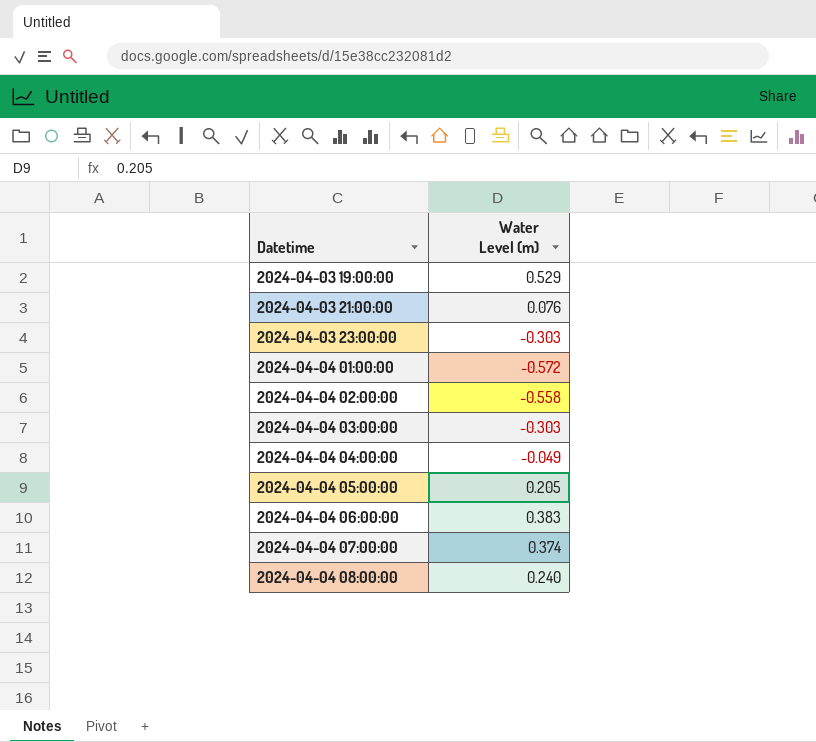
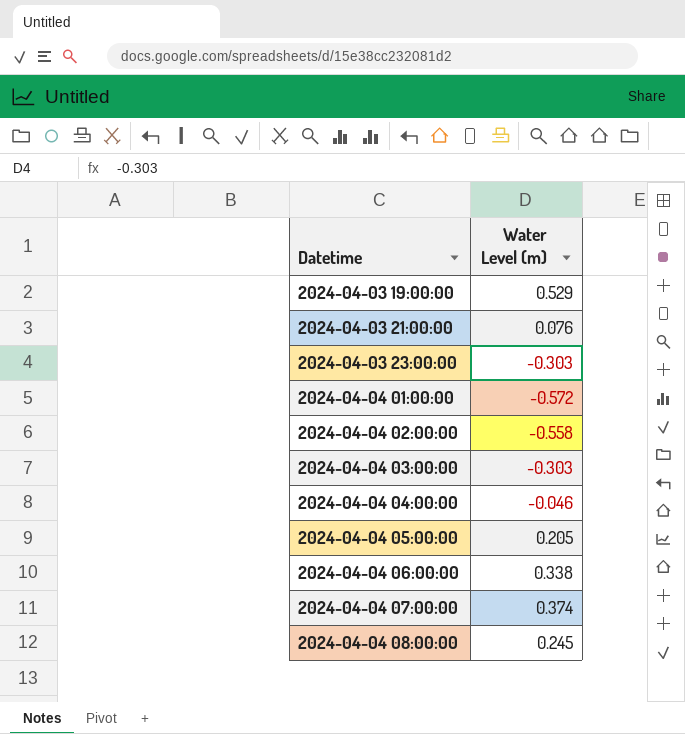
2024-04-04 04:00:00 | Water Level (m): -0.049 -> -0.046
2024-04-04 06:00:00 | Water Level (m): 0.383 -> 0.338
2024-04-04 08:00:00 | Water Level (m): 0.240 -> 0.245

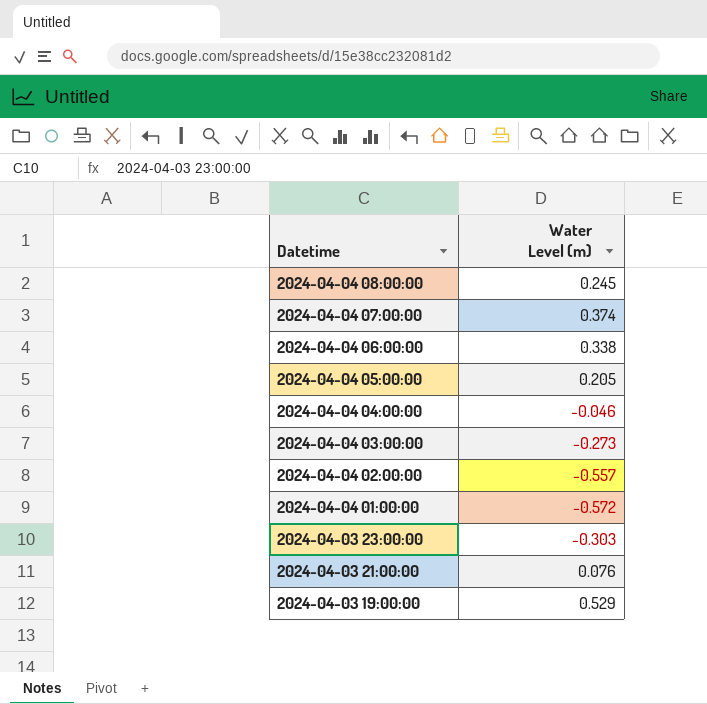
row order: Datetime ascending -> Datetime descending
2024-04-04 03:00:00 | Water Level (m): -0.303 -> -0.273
2024-04-04 02:00:00 | Water Level (m): -0.558 -> -0.557

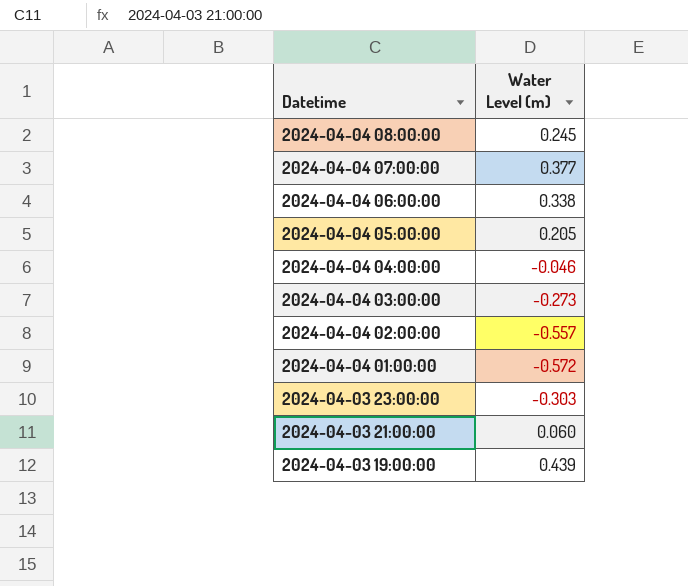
2024-04-04 07:00:00 | Water Level (m): 0.374 -> 0.377
2024-04-03 21:00:00 | Water Level (m): 0.076 -> 0.060
2024-04-03 19:00:00 | Water Level (m): 0.529 -> 0.439

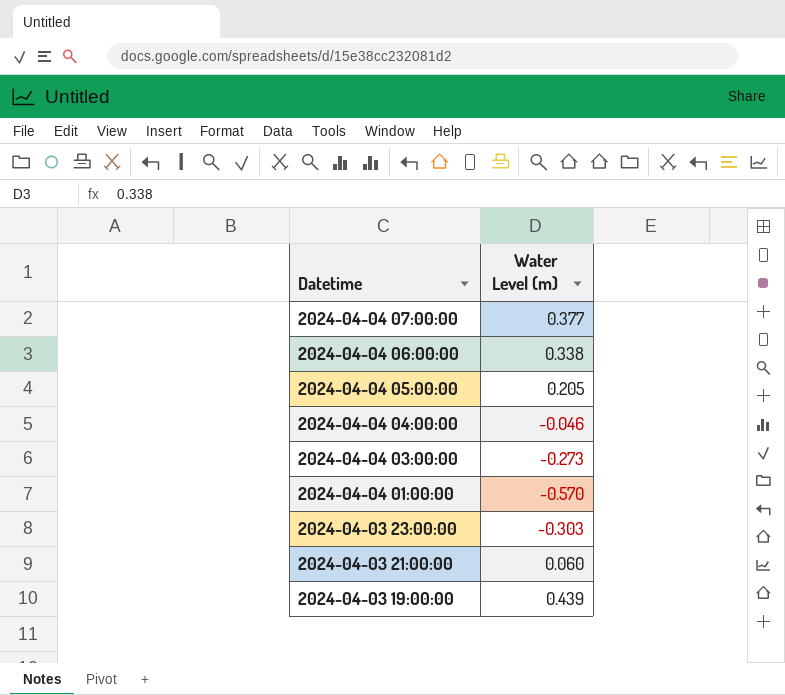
row 2024-04-04 08:00:00: 0.245 -> none
row 2024-04-04 02:00:00: -0.557 -> none
2024-04-04 01:00:00 | Water Level (m): -0.572 -> -0.570

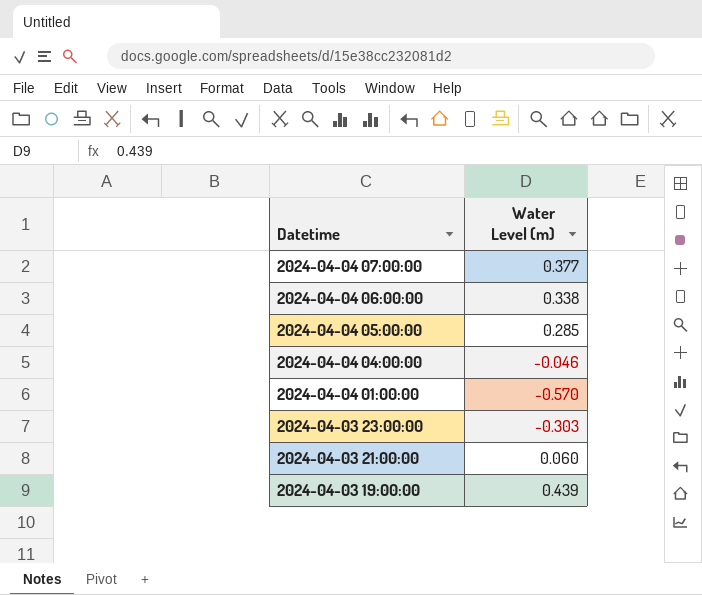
row 2024-04-04 03:00:00: -0.273 -> none
2024-04-04 05:00:00 | Water Level (m): 0.205 -> 0.285

